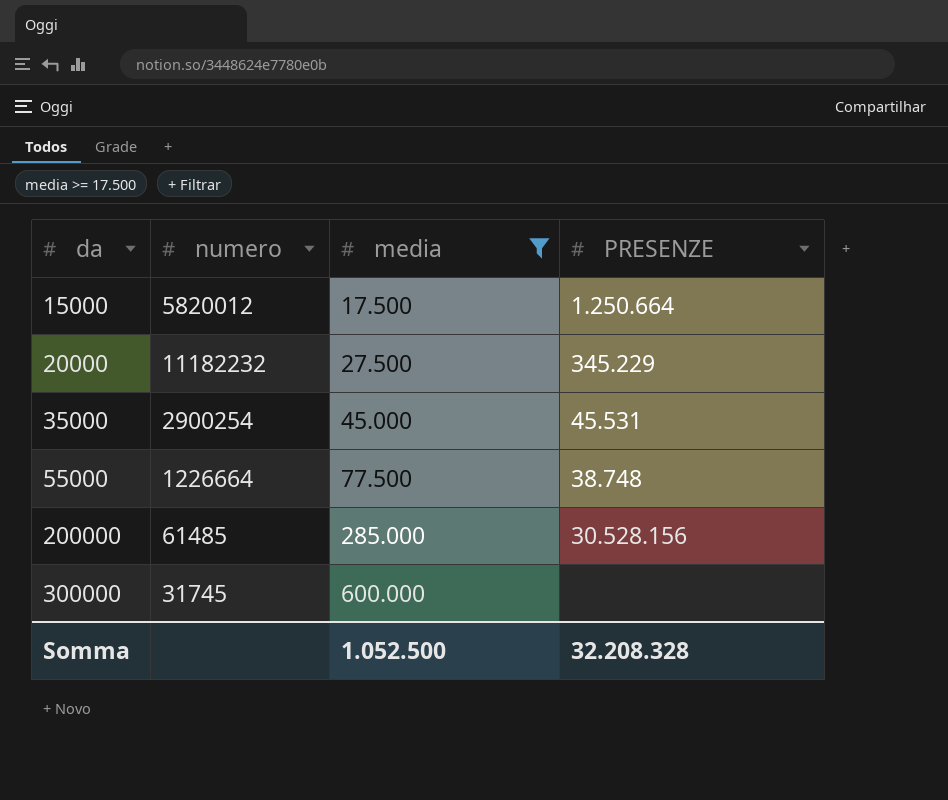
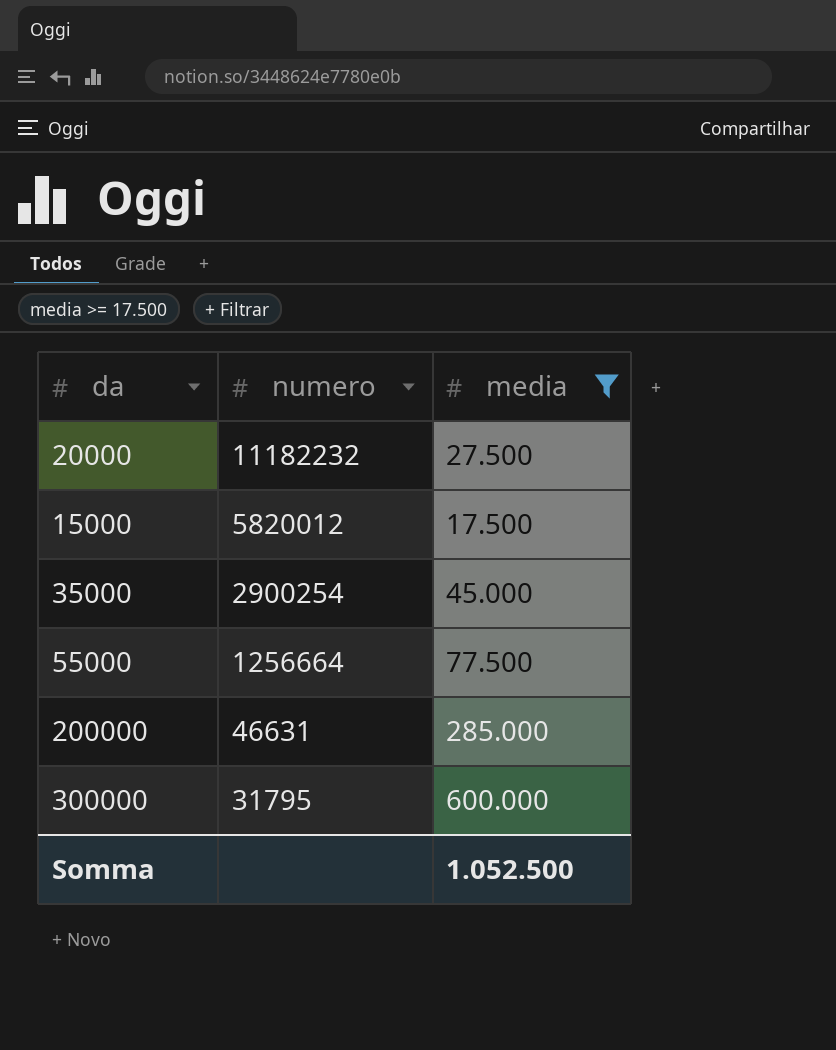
row order: da ascending -> numero descending
column PRESENZE | position: 4 -> none
55000 | numero: 1226664 -> 1256664
200000 | numero: 61485 -> 46631
300000 | numero: 31745 -> 31795

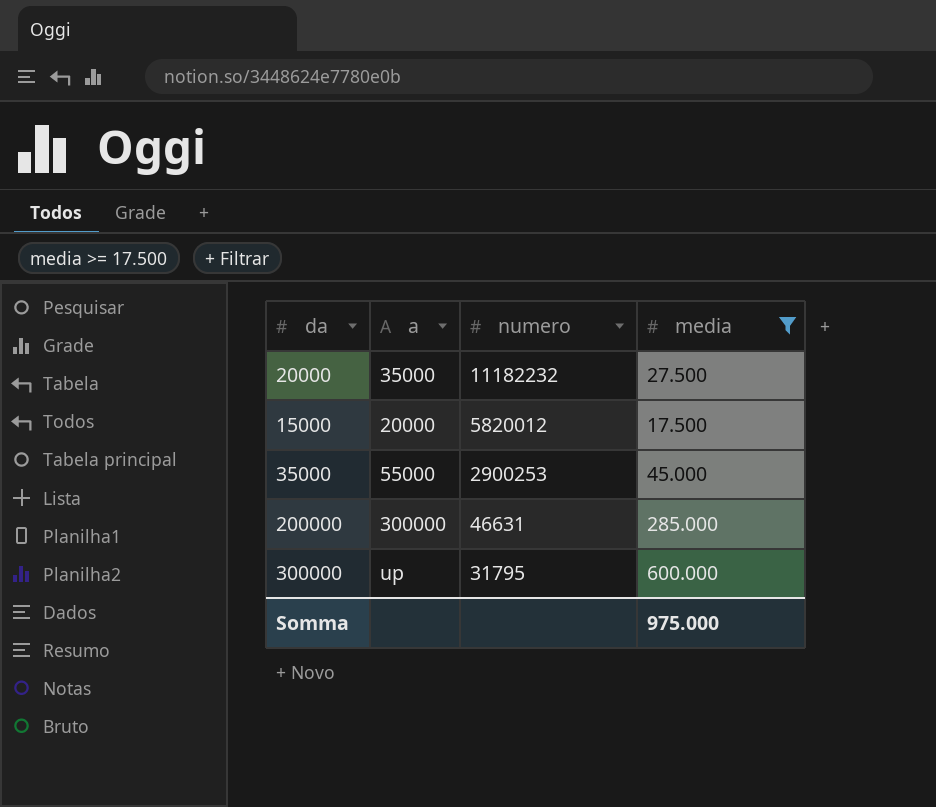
column a | position: none -> 2
row 55000: 1256664 | 77.500 -> none
35000 | numero: 2900254 -> 2900253
Somma | media: 1.052.500 -> 975.000

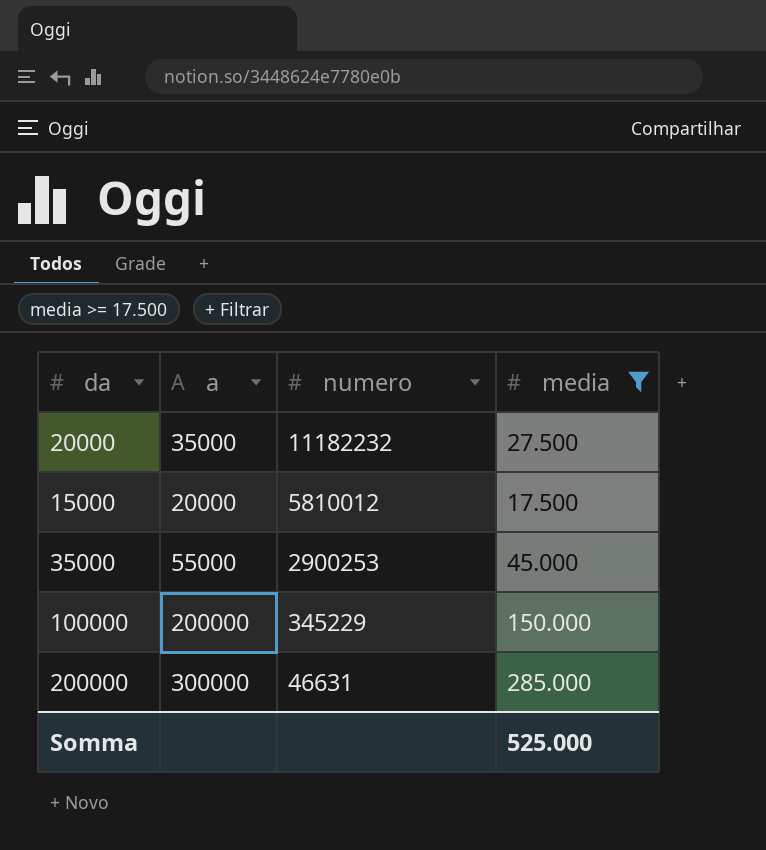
row 300000: up | 31795 | 600.000 -> none
15000 | numero: 5820012 -> 5810012
row 100000: none -> 200000 | 345229 | 150.000
Somma | media: 975.000 -> 525.000

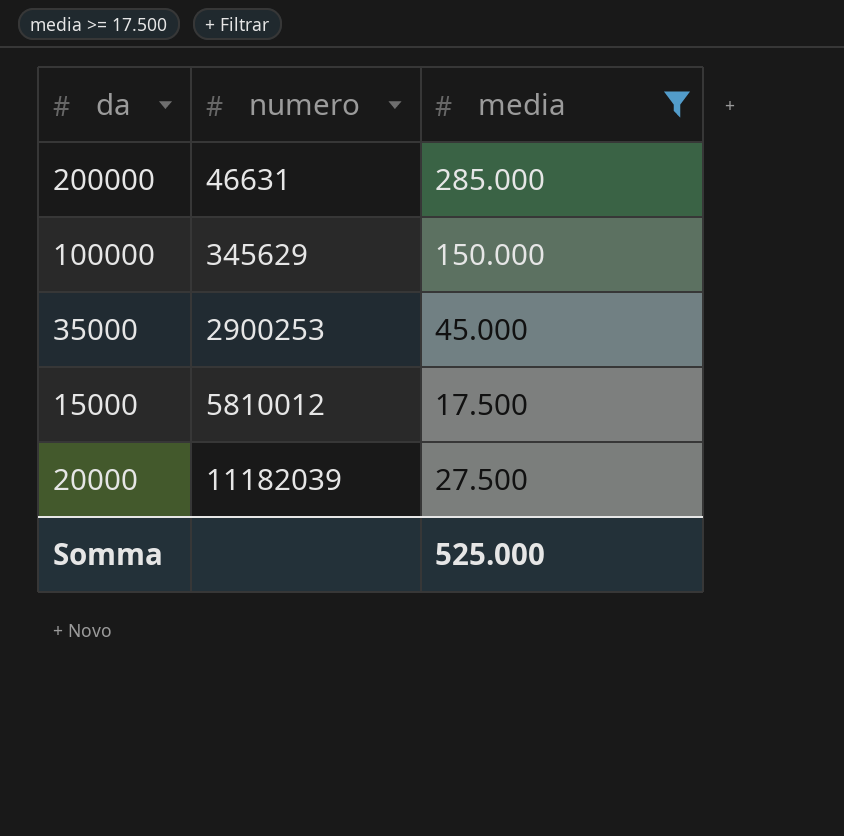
row order: numero descending -> numero ascending
column a | position: 2 -> none
100000 | numero: 345229 -> 345629
20000 | numero: 11182232 -> 11182039

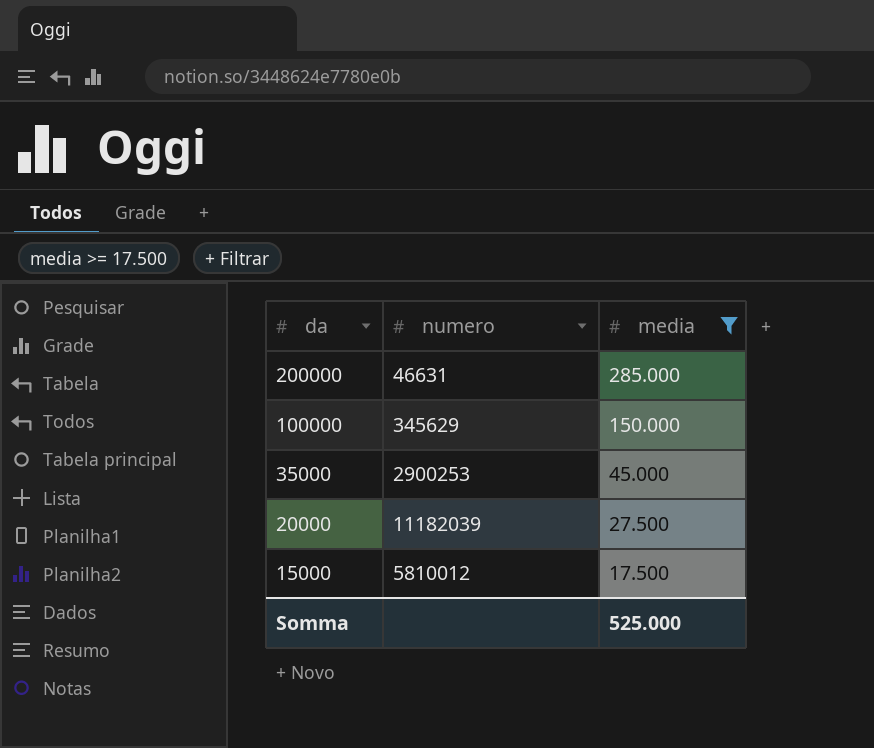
row order: numero ascending -> da descending

